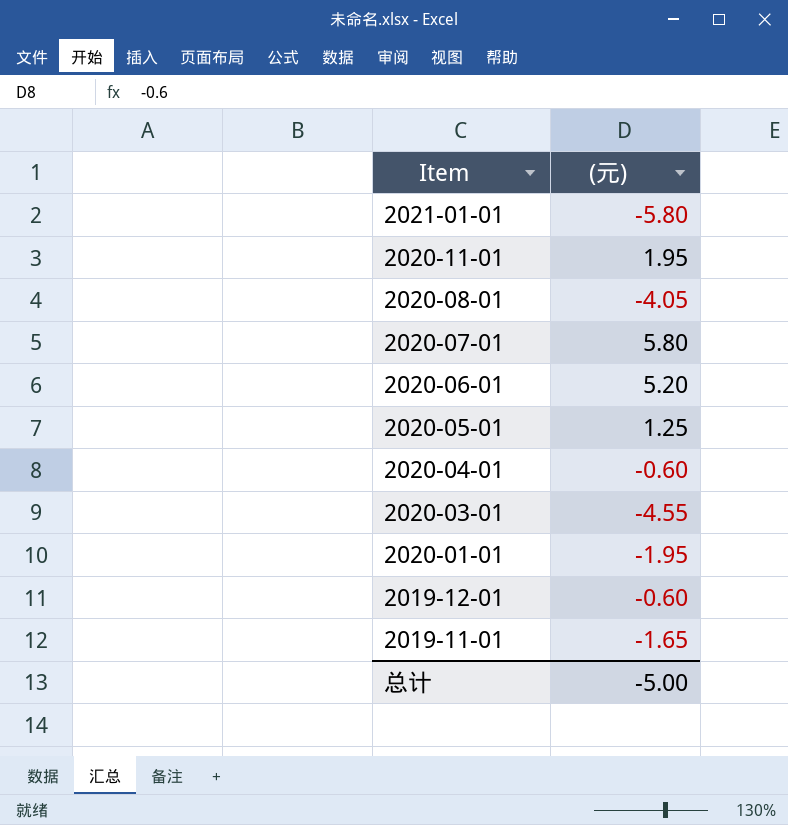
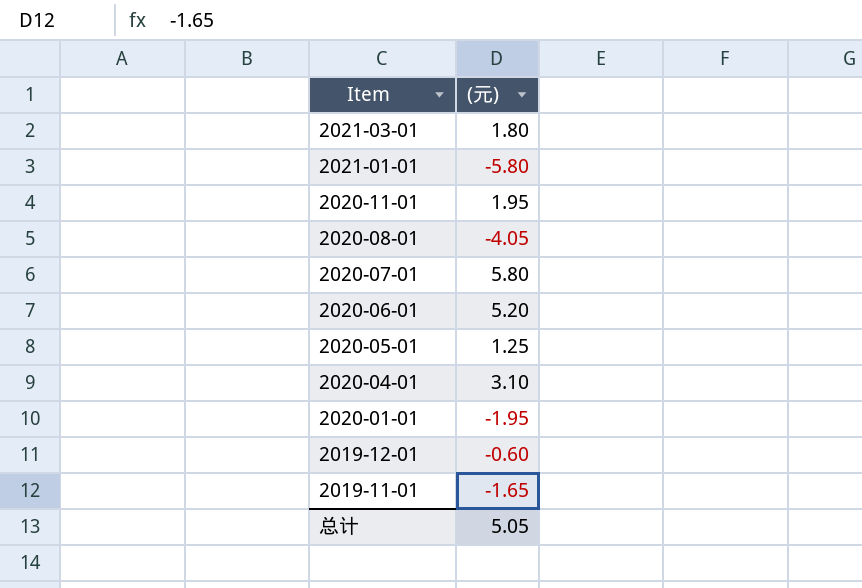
row 2020-03-01: -4.55 -> none
row 2021-03-01: none -> 1.80
2020-04-01 | (元): -0.60 -> 3.10
总计 | (元): -5.00 -> 5.05

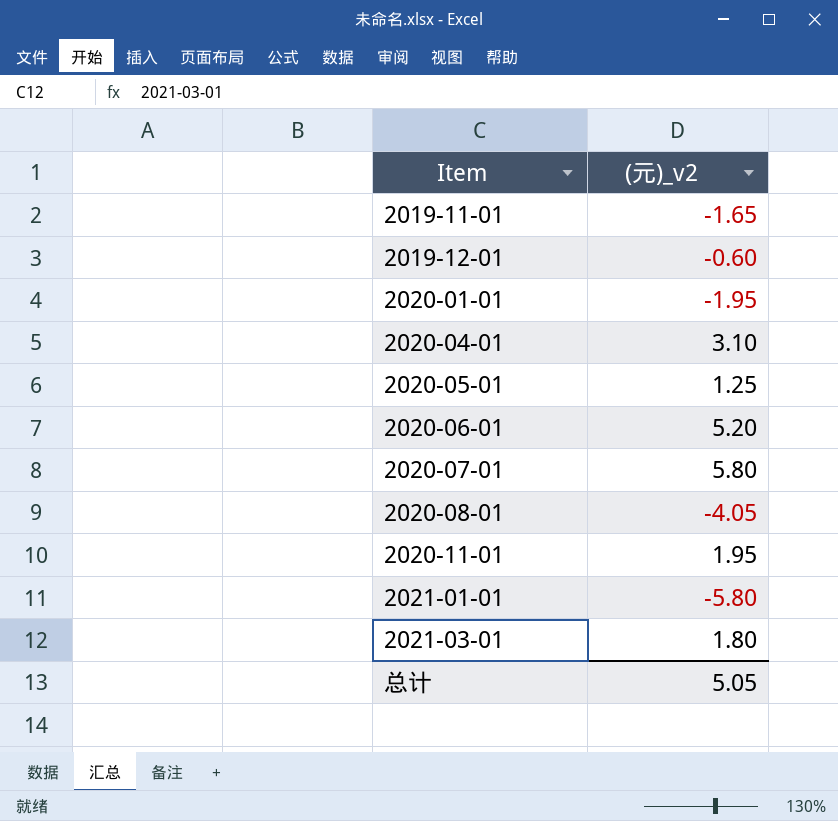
row order: Item descending -> Item ascending
column name: (元) -> (元)_v2

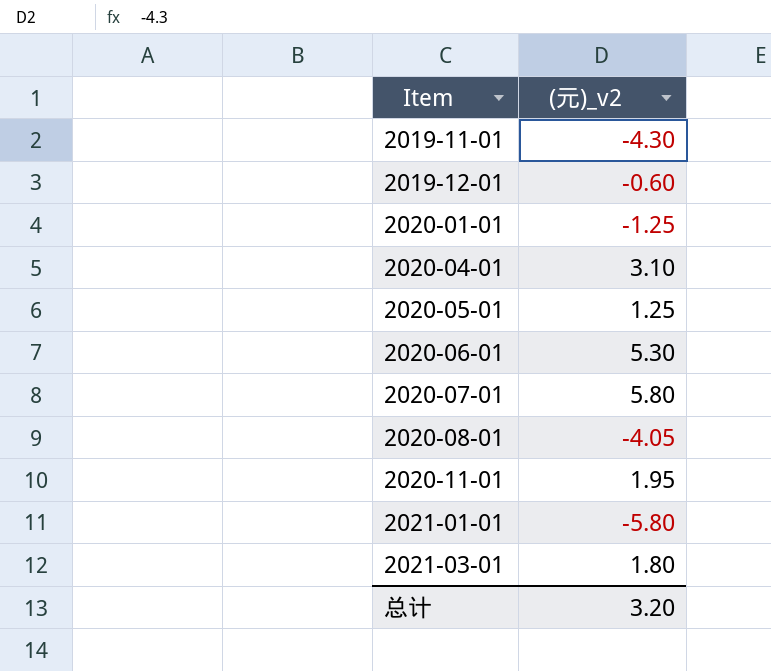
2019-11-01 | (元)_v2: -1.65 -> -4.30
2020-01-01 | (元)_v2: -1.95 -> -1.25
2020-06-01 | (元)_v2: 5.20 -> 5.30
总计 | (元)_v2: 5.05 -> 3.20

